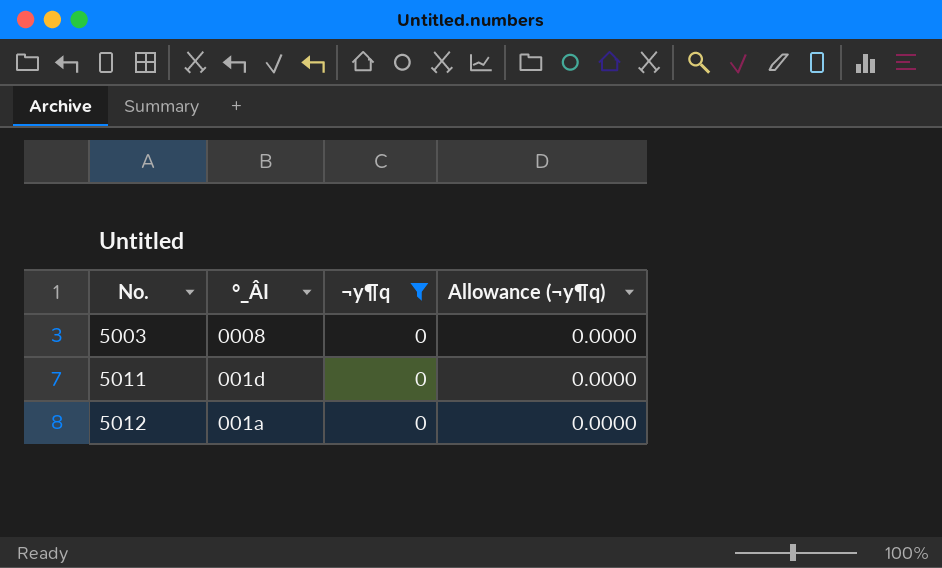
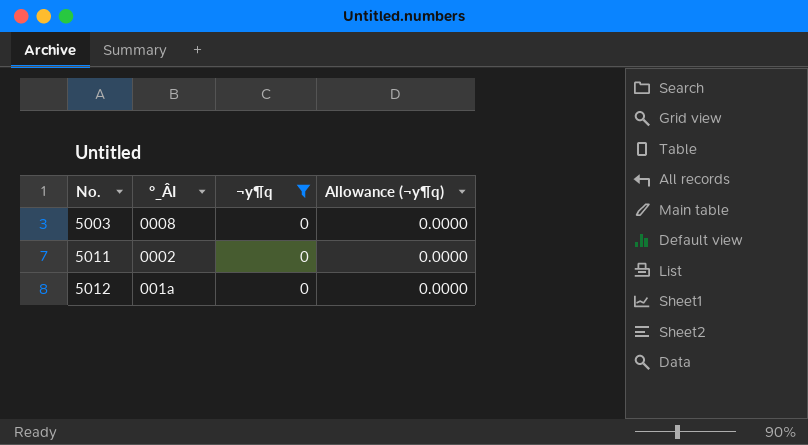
5011 | °_ÂI: 001d -> 0002

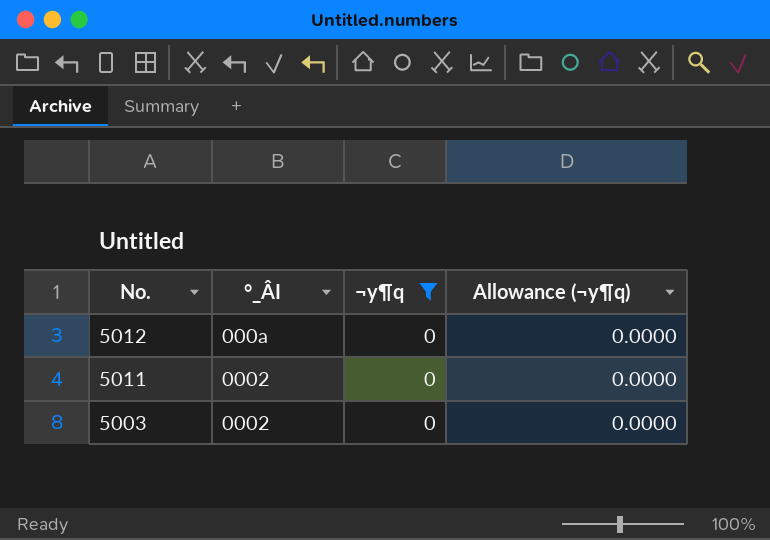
row order: No. ascending -> No. descending
5012 | °_ÂI: 001a -> 000a
5003 | °_ÂI: 0008 -> 0002

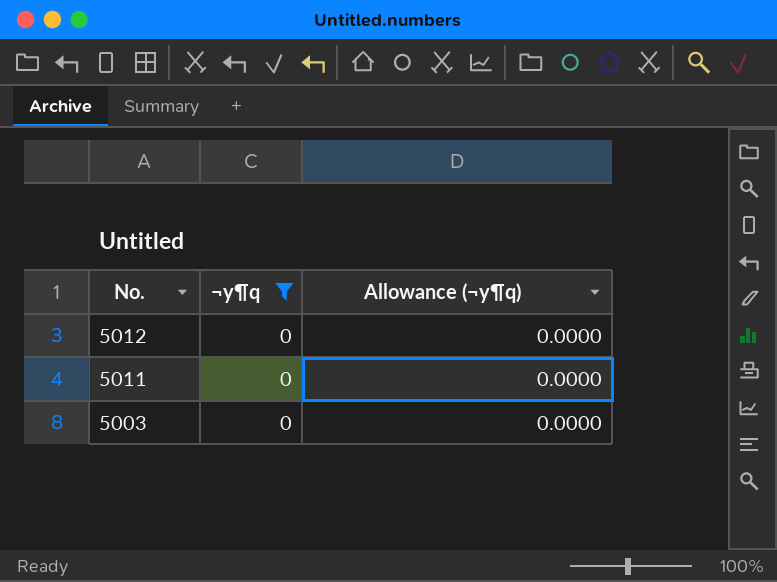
column °_ÂI | position: 2 -> none

